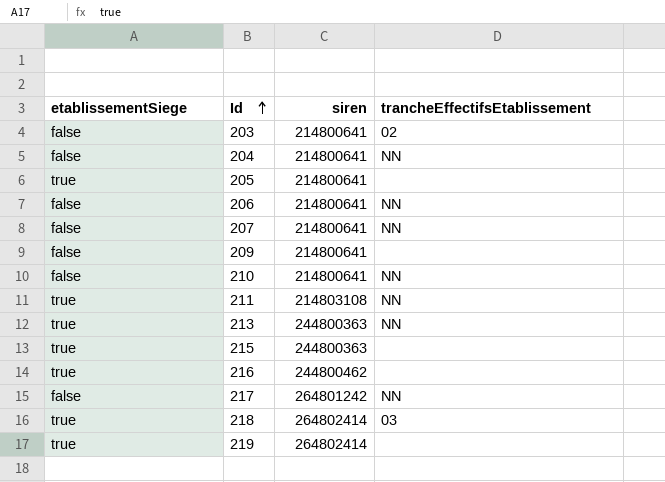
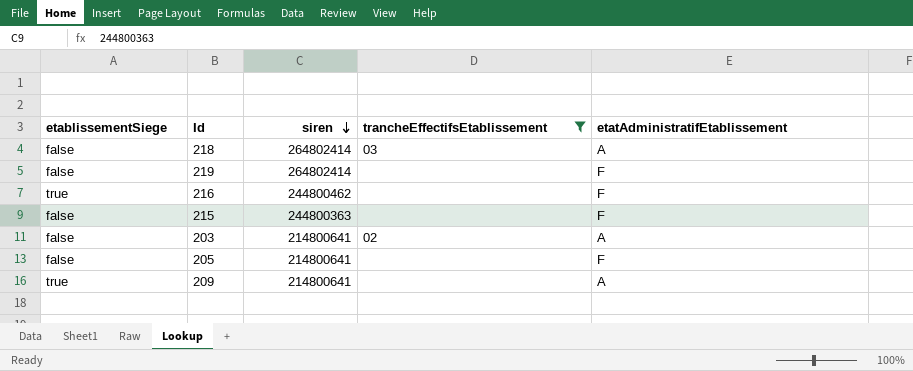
filter: none -> trancheEffectifsEtablissement != NN
row order: Id ascending -> siren descending
column etatAdministratifEtablissement | position: none -> 5
218 | etablissementSiege: true -> false
219 | etablissementSiege: true -> false
215 | etablissementSiege: true -> false
205 | etablissementSiege: true -> false
209 | etablissementSiege: false -> true

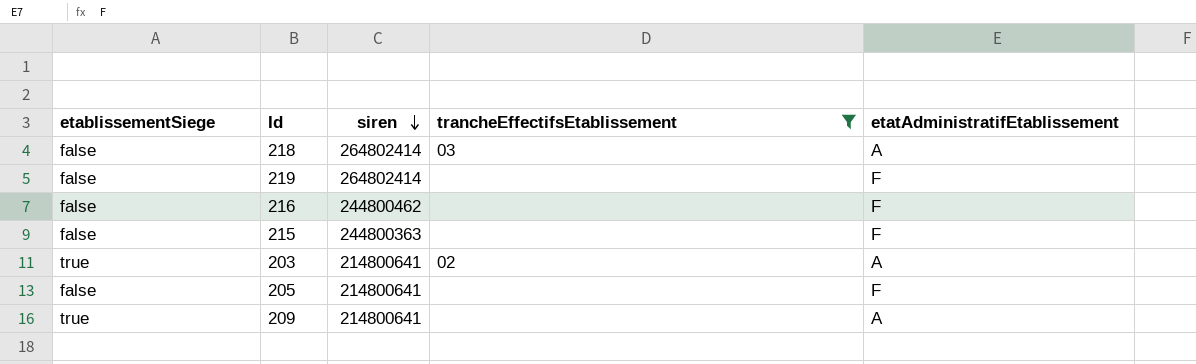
216 | etablissementSiege: true -> false
203 | etablissementSiege: false -> true

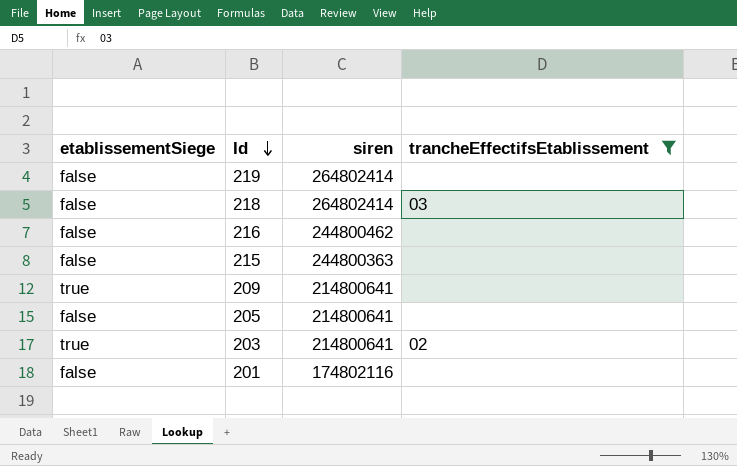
row order: siren descending -> Id descending
column etatAdministratifEtablissement | position: 5 -> none
row 201: none -> false | 174802116 | none

